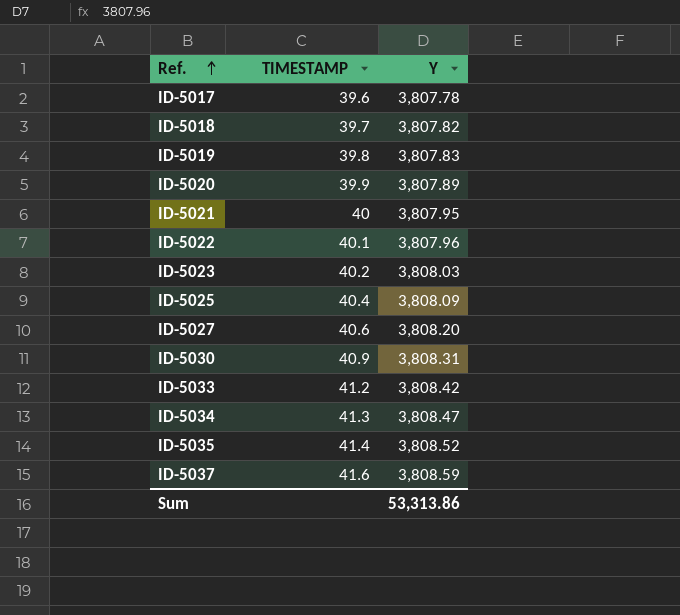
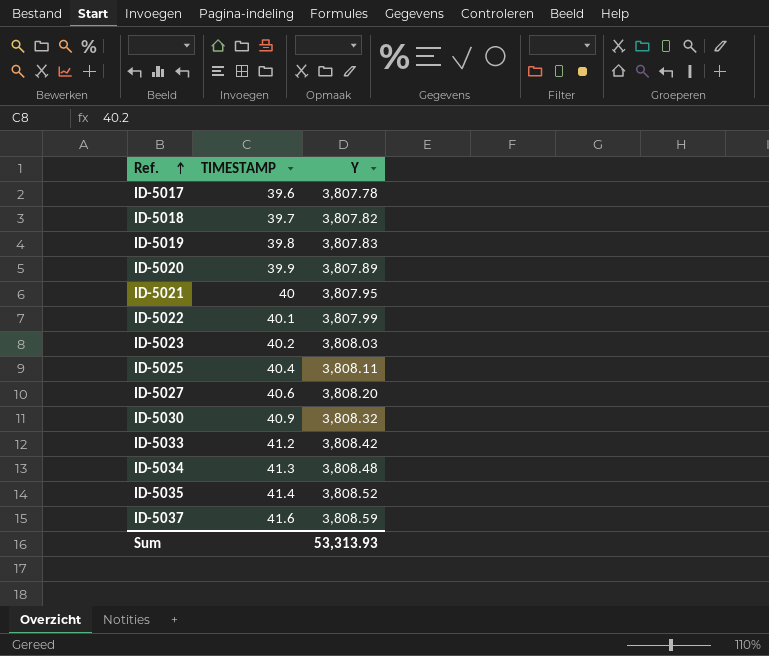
ID-5022 | Y: 3,807.96 -> 3,807.99
ID-5025 | Y: 3,808.09 -> 3,808.11
ID-5030 | Y: 3,808.31 -> 3,808.32
ID-5034 | Y: 3,808.47 -> 3,808.48
Sum | Y: 53,313.86 -> 53,313.93

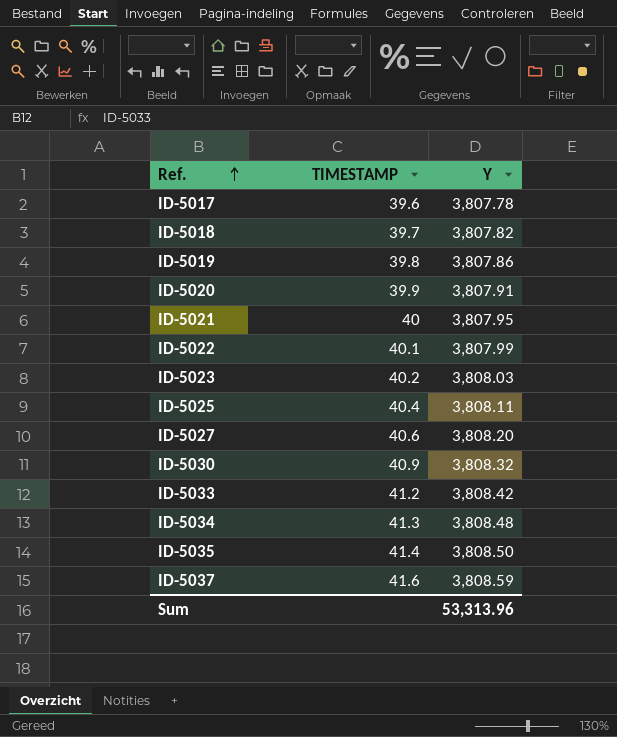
ID-5019 | Y: 3,807.83 -> 3,807.86
ID-5020 | Y: 3,807.89 -> 3,807.91
ID-5035 | Y: 3,808.52 -> 3,808.50
Sum | Y: 53,313.93 -> 53,313.96

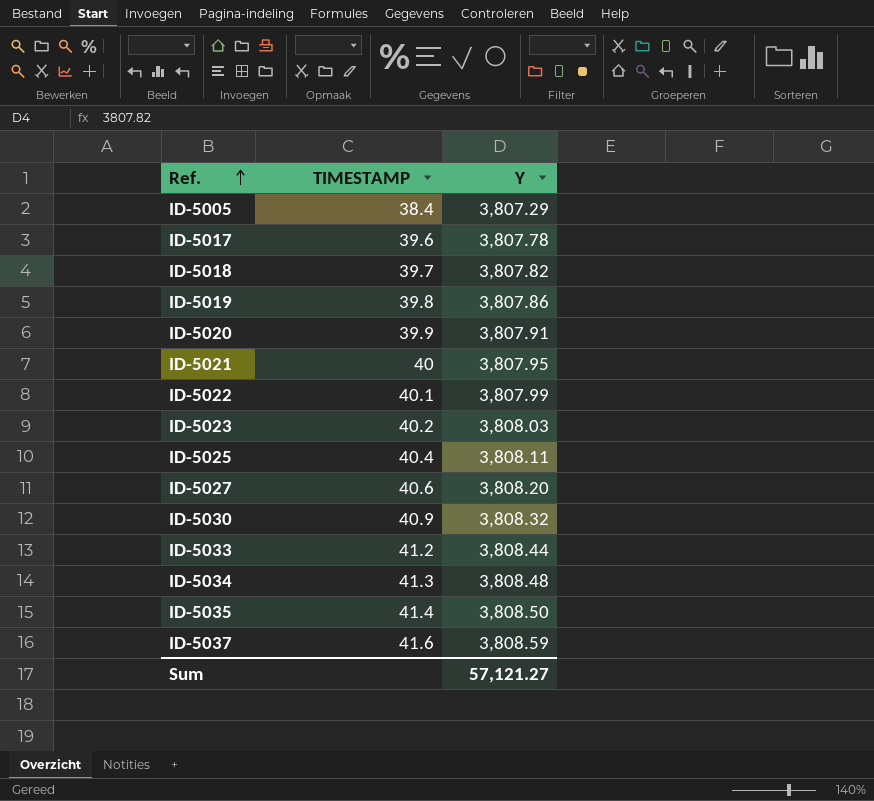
row ID-5005: none -> 38.4 | 3,807.29
ID-5033 | Y: 3,808.42 -> 3,808.44
Sum | Y: 53,313.96 -> 57,121.27

